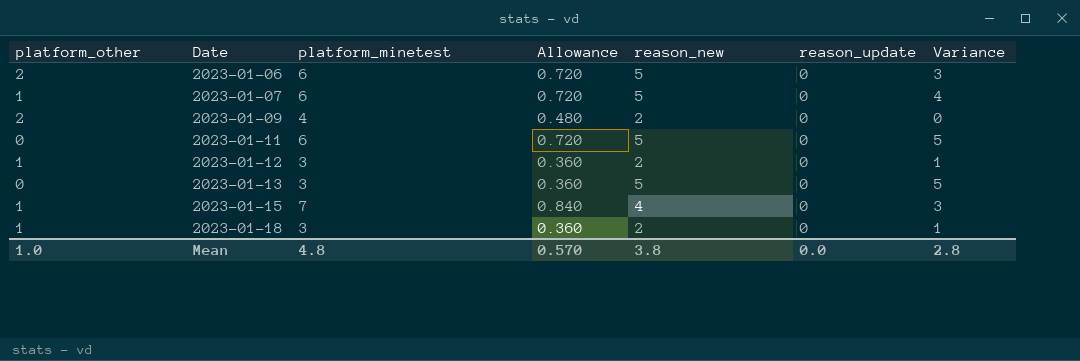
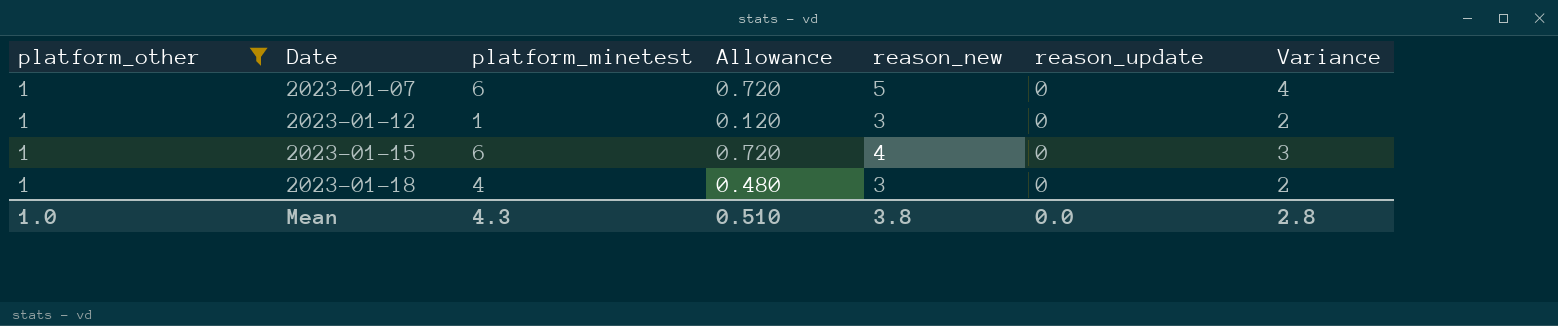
filter: none -> platform_other = 1
2023-01-12 | platform_minetest: 3 -> 1
2023-01-12 | Allowance: 0.360 -> 0.120
2023-01-12 | reason_new: 2 -> 3
2023-01-12 | Variance: 1 -> 2
2023-01-15 | platform_minetest: 7 -> 6
2023-01-15 | Allowance: 0.840 -> 0.720
2023-01-18 | platform_minetest: 3 -> 4
2023-01-18 | Allowance: 0.360 -> 0.480
2023-01-18 | reason_new: 2 -> 3
2023-01-18 | Variance: 1 -> 2
Mean | platform_minetest: 4.8 -> 4.3
Mean | Allowance: 0.570 -> 0.510

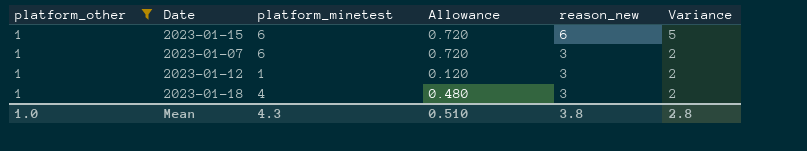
row order: Date ascending -> reason_new descending
column reason_update | position: 6 -> none
2023-01-15 | reason_new: 4 -> 6
2023-01-15 | Variance: 3 -> 5
2023-01-07 | reason_new: 5 -> 3
2023-01-07 | Variance: 4 -> 2

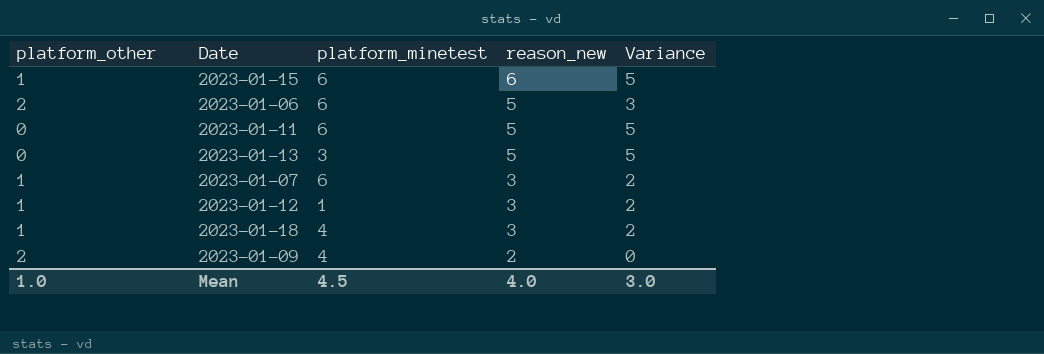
filter: platform_other = 1 -> none
column Allowance | formula: [platform_minetest] * 0.12 -> none
Mean | platform_minetest: 4.3 -> 4.5
Mean | reason_new: 3.8 -> 4.0
Mean | Variance: 2.8 -> 3.0

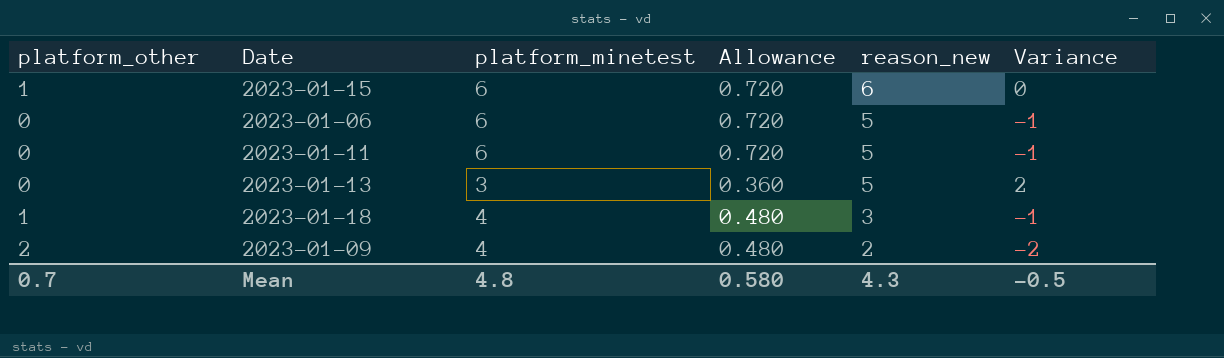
column Allowance | formula: none -> [platform_minetest] * 0.12
column Variance | formula: [reason_new] - [platform_other] -> [reason_new] - [platform_minetest]
row 2023-01-07: 1 | 6 | 3 | 2 -> none
row 2023-01-12: 1 | 1 | 3 | 2 -> none
2023-01-06 | platform_other: 2 -> 0
Mean | platform_other: 1.0 -> 0.7
Mean | platform_minetest: 4.5 -> 4.8
Mean | reason_new: 4.0 -> 4.3
Mean | Variance: 3.0 -> -0.5

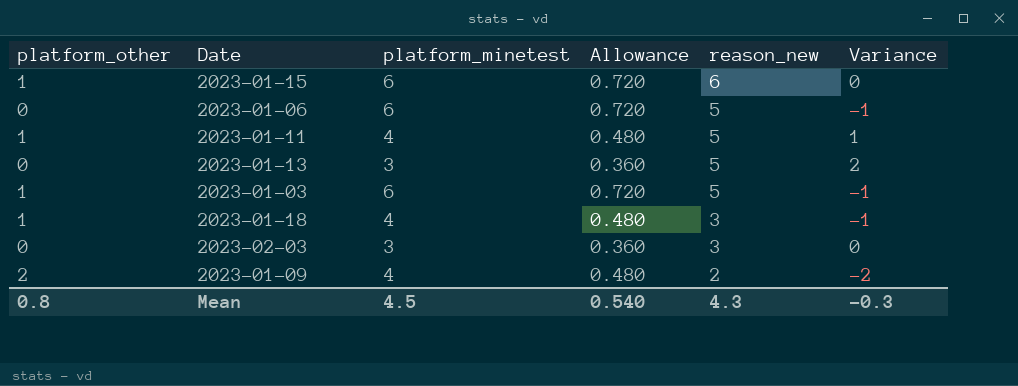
2023-01-11 | platform_other: 0 -> 1
2023-01-11 | platform_minetest: 6 -> 4
2023-01-11 | Allowance: 0.720 -> 0.480
2023-01-11 | Variance: -1 -> 1
row 2023-01-03: none -> 1 | 6 | 0.720 | 5 | -1
row 2023-02-03: none -> 0 | 3 | 0.360 | 3 | 0
Mean | platform_other: 0.7 -> 0.8
Mean | platform_minetest: 4.8 -> 4.5
Mean | Allowance: 0.580 -> 0.540
Mean | Variance: -0.5 -> -0.3

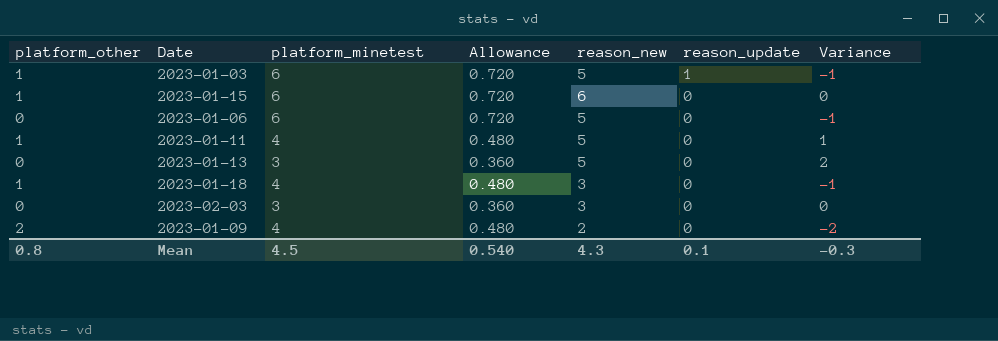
row order: reason_new descending -> reason_update descending
column reason_update | position: none -> 6

